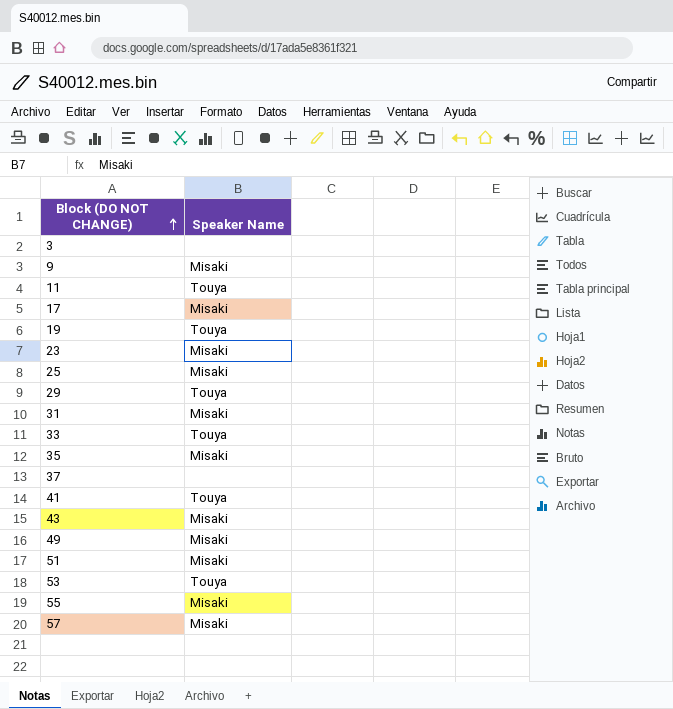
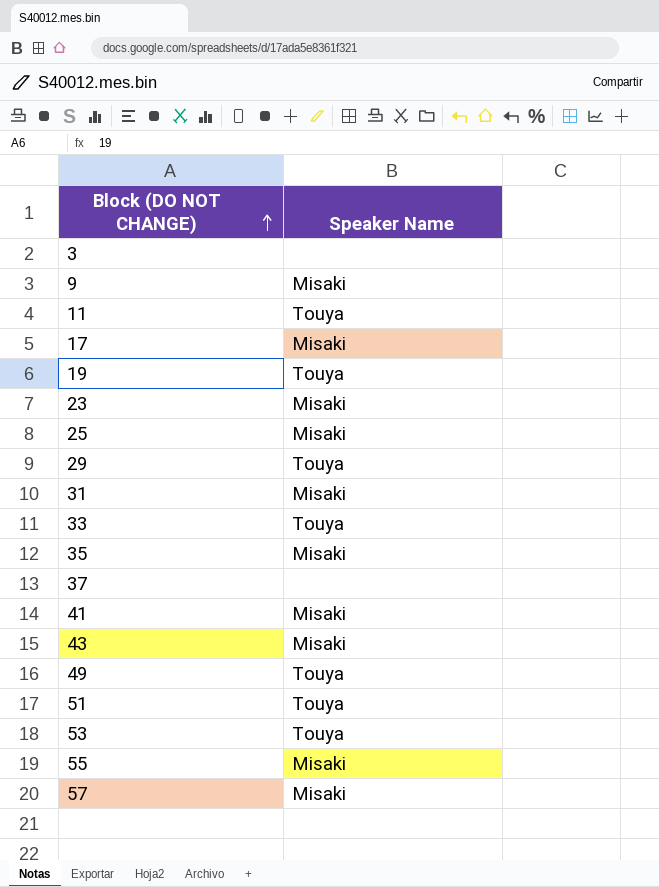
41 | Speaker Name: Touya -> Misaki
49 | Speaker Name: Misaki -> Touya
51 | Speaker Name: Misaki -> Touya

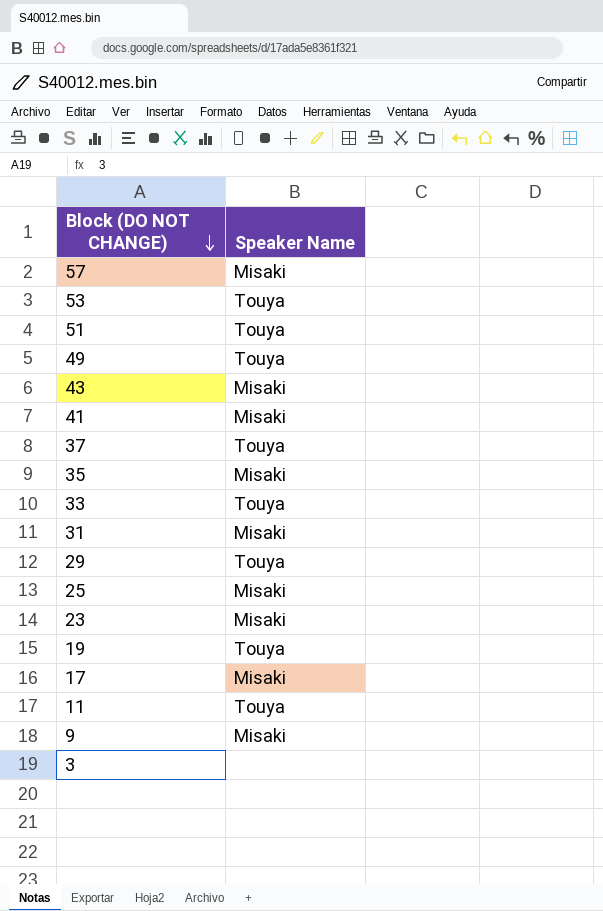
row order: Block (DO NOT CHANGE) ascending -> Block (DO NOT CHANGE) descending
row 55: Misaki -> none
37 | Speaker Name: none -> Touya

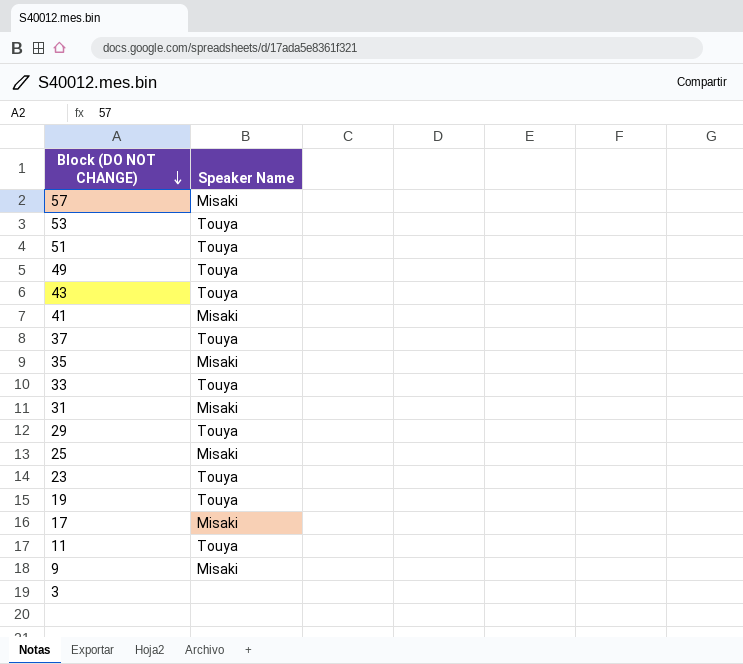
43 | Speaker Name: Misaki -> Touya
23 | Speaker Name: Misaki -> Touya

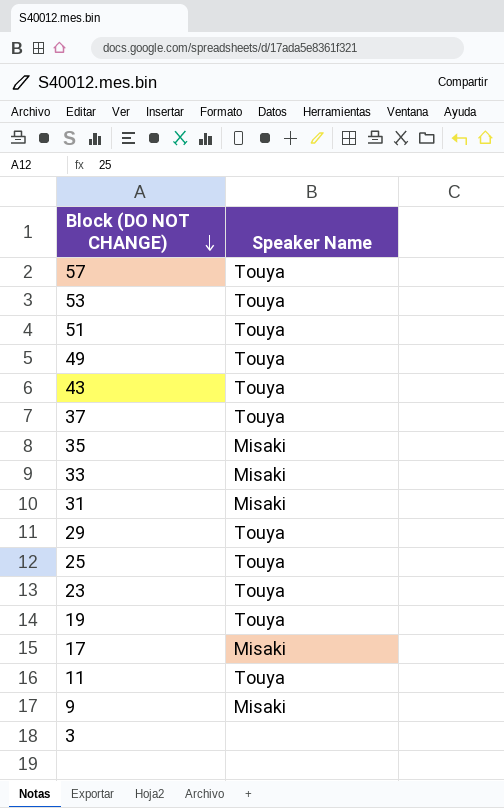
row 41: Misaki -> none
57 | Speaker Name: Misaki -> Touya
33 | Speaker Name: Touya -> Misaki
25 | Speaker Name: Misaki -> Touya

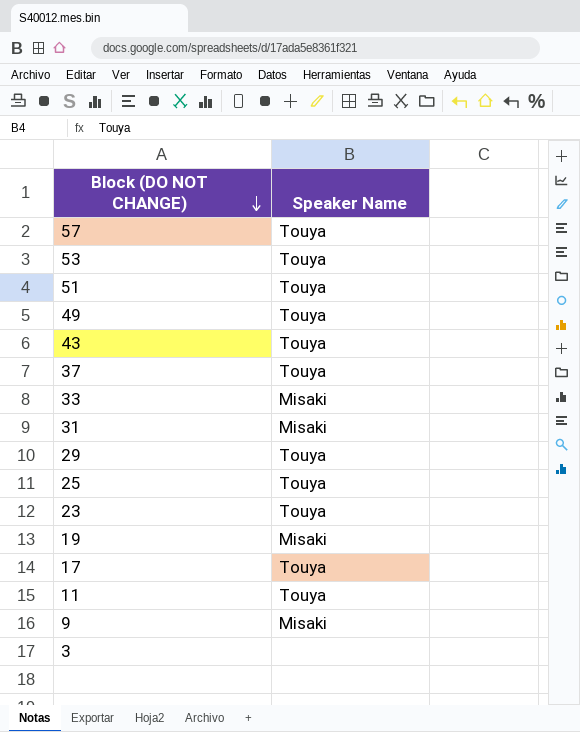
row 35: Misaki -> none
19 | Speaker Name: Touya -> Misaki
17 | Speaker Name: Misaki -> Touya

